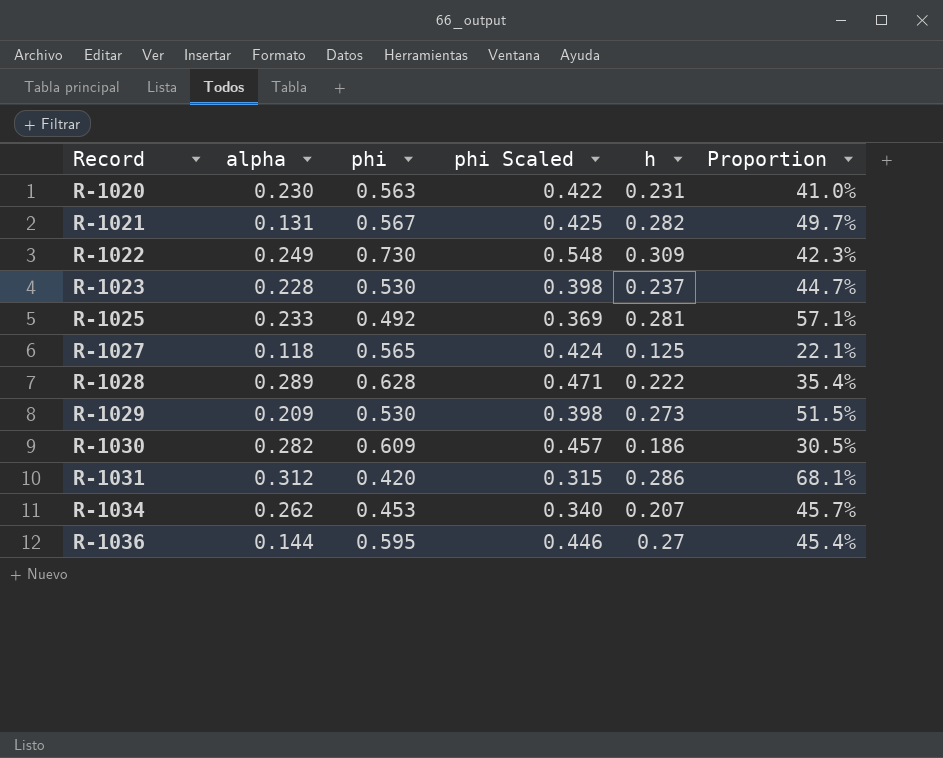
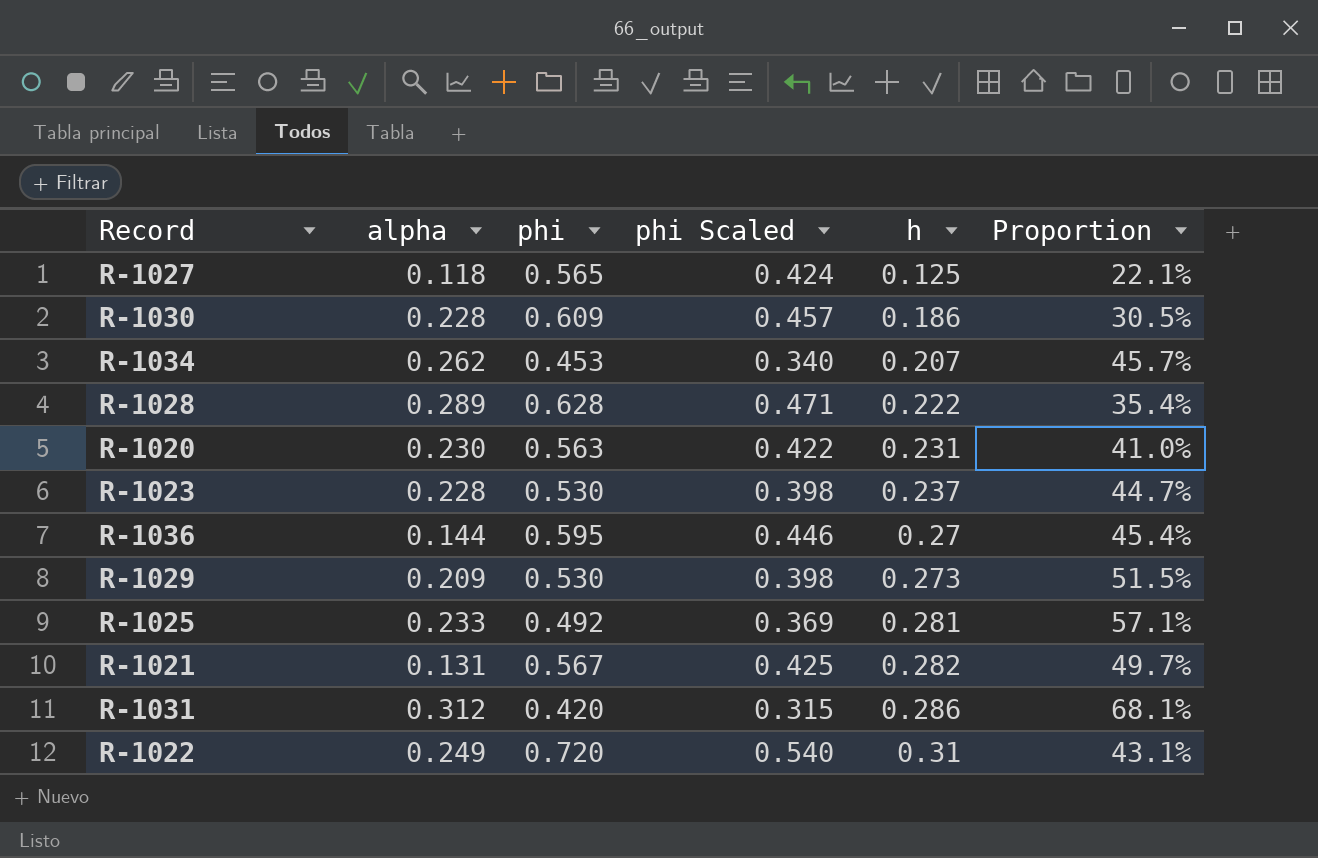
row order: Record ascending -> h ascending
R-1030 | alpha: 0.282 -> 0.228
R-1022 | phi: 0.730 -> 0.720
R-1022 | phi Scaled: 0.548 -> 0.540
R-1022 | h: 0.309 -> 0.31
R-1022 | Proportion: 42.3% -> 43.1%

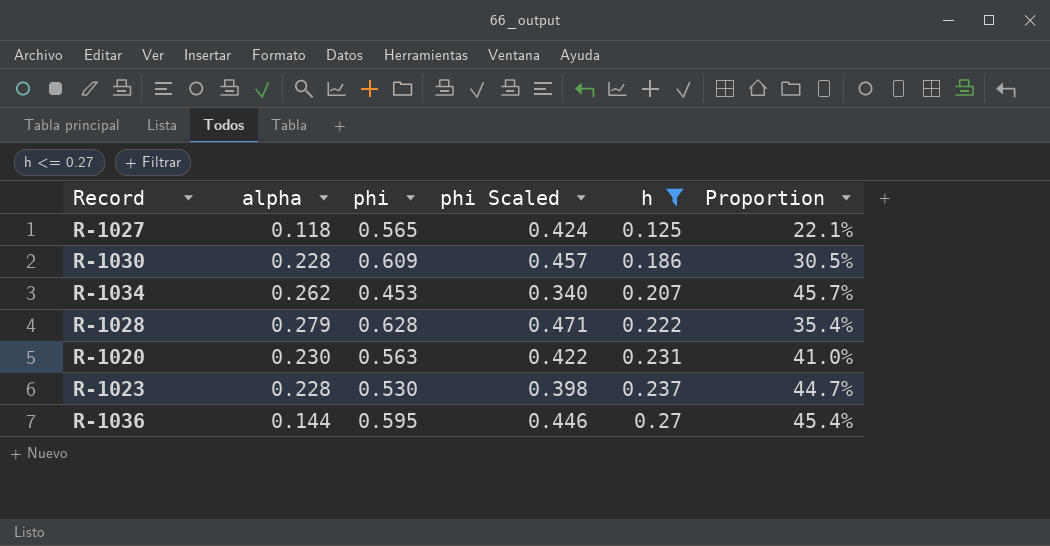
filter: none -> h <= 0.27
R-1028 | alpha: 0.289 -> 0.279

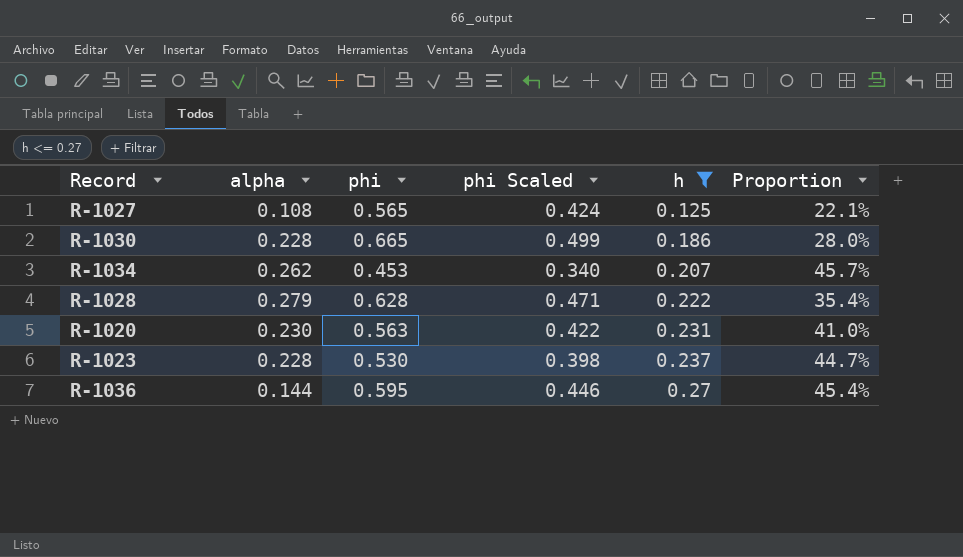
R-1027 | alpha: 0.118 -> 0.108
R-1030 | phi: 0.609 -> 0.665
R-1030 | phi Scaled: 0.457 -> 0.499
R-1030 | Proportion: 30.5% -> 28.0%

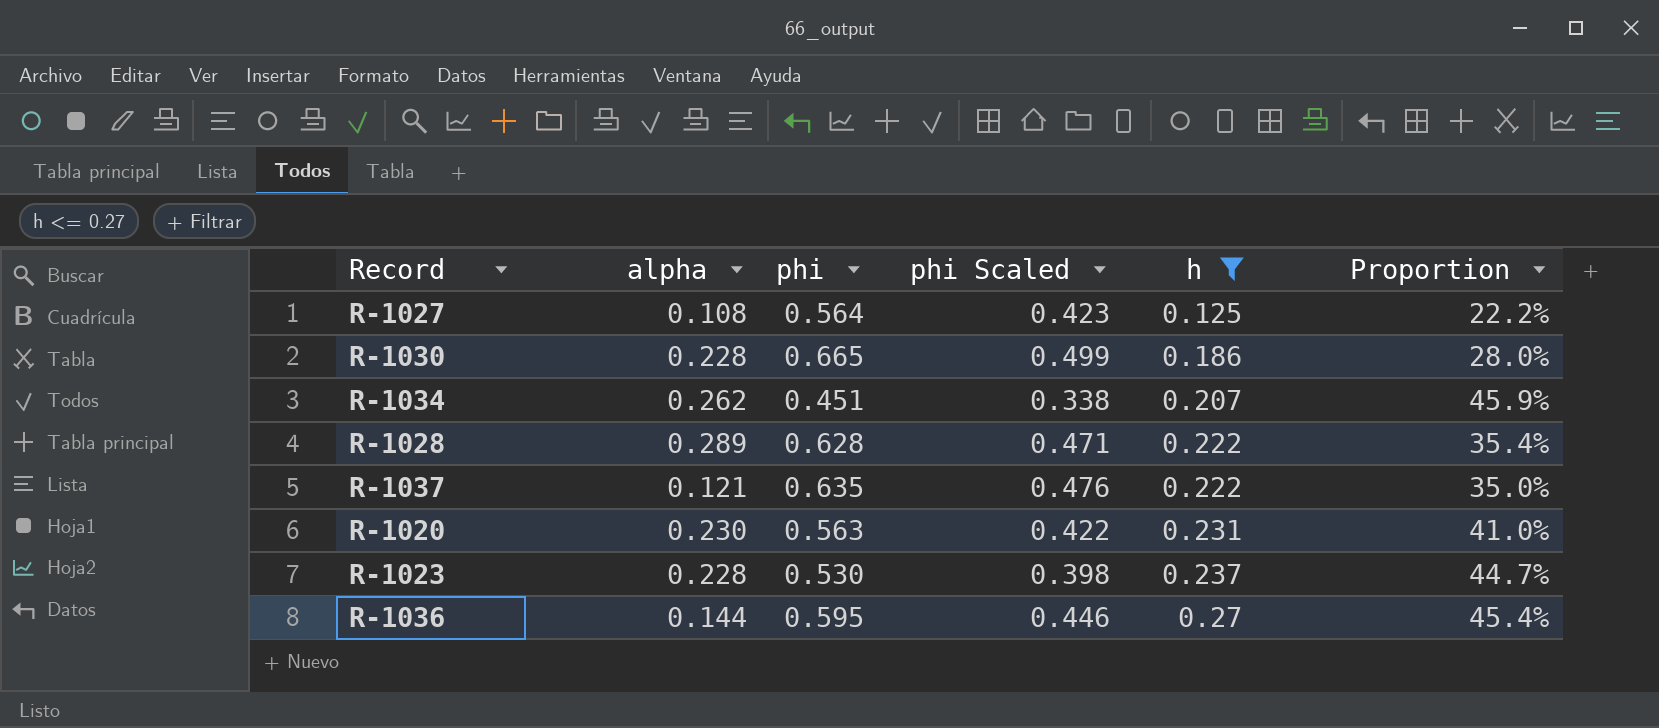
R-1027 | phi: 0.565 -> 0.564
R-1027 | phi Scaled: 0.424 -> 0.423
R-1027 | Proportion: 22.1% -> 22.2%
R-1034 | phi: 0.453 -> 0.451
R-1034 | phi Scaled: 0.340 -> 0.338
R-1034 | Proportion: 45.7% -> 45.9%
R-1028 | alpha: 0.279 -> 0.289
row R-1037: none -> 0.121 | 0.635 | 0.476 | 0.222 | 35.0%

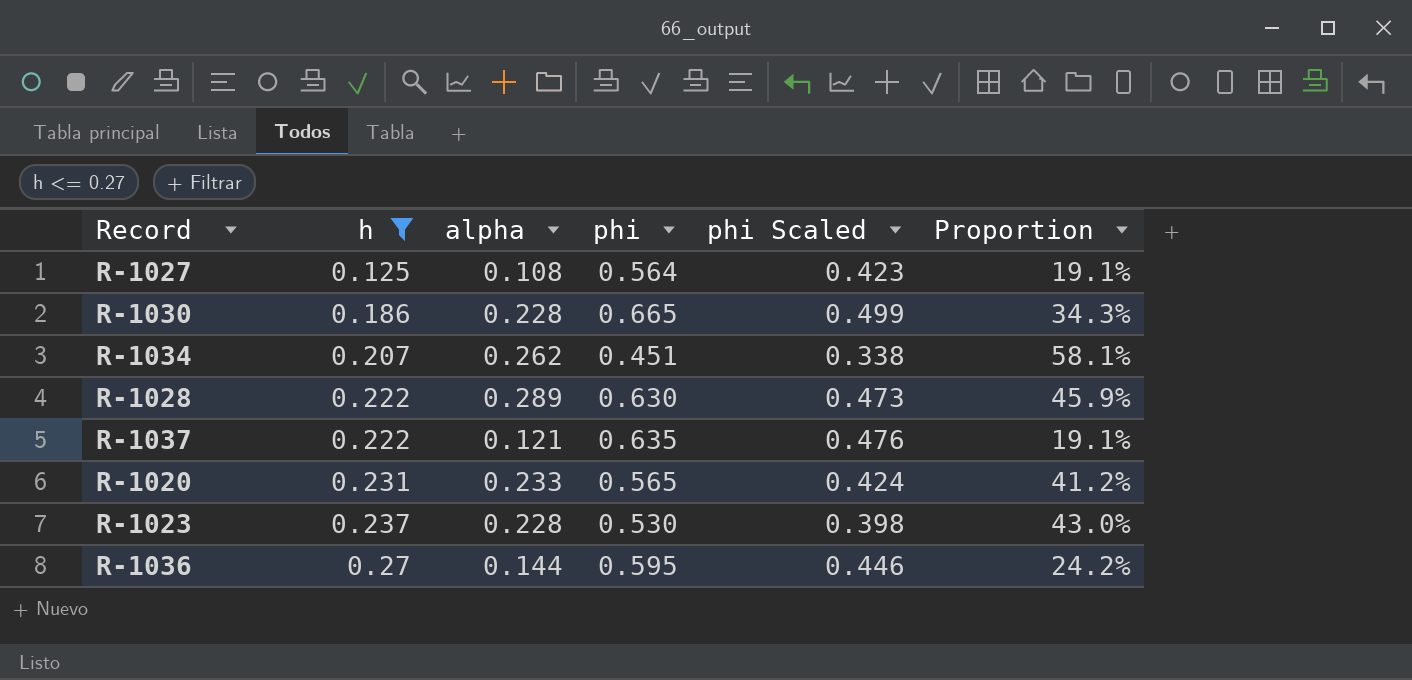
column h | position: 5 -> 2
column Proportion | formula: [h] / [phi] -> [alpha] / [phi]
R-1028 | phi: 0.628 -> 0.630
R-1028 | phi Scaled: 0.471 -> 0.473
R-1020 | alpha: 0.230 -> 0.233
R-1020 | phi: 0.563 -> 0.565
R-1020 | phi Scaled: 0.422 -> 0.424

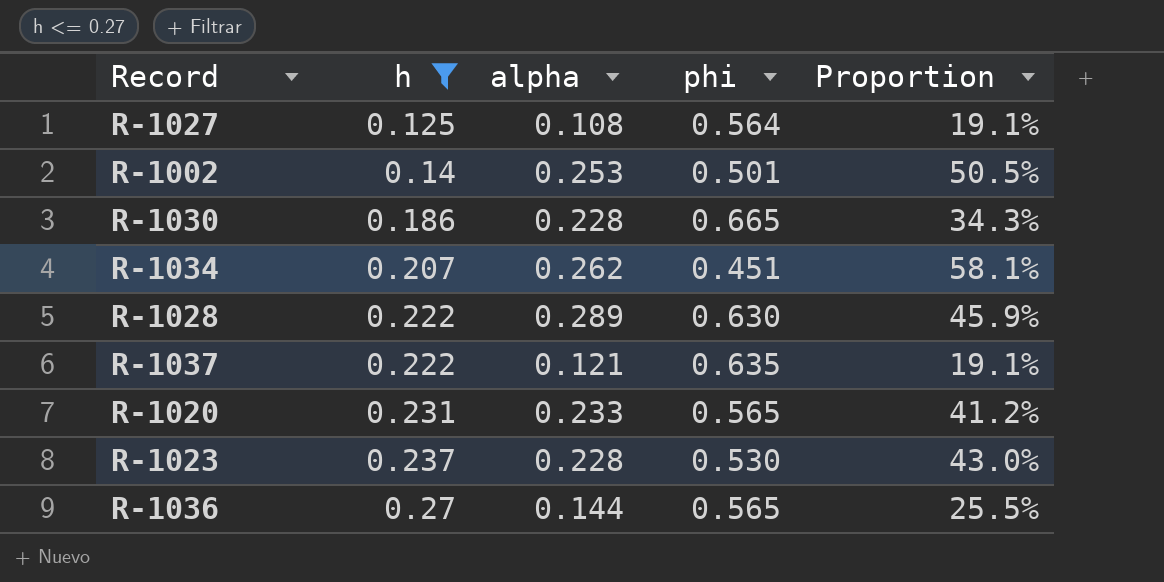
column phi Scaled | formula: [phi] * 0.75 -> none
row R-1002: none -> 0.14 | 0.253 | 0.501 | 50.5%
R-1036 | phi: 0.595 -> 0.565
R-1036 | Proportion: 24.2% -> 25.5%

